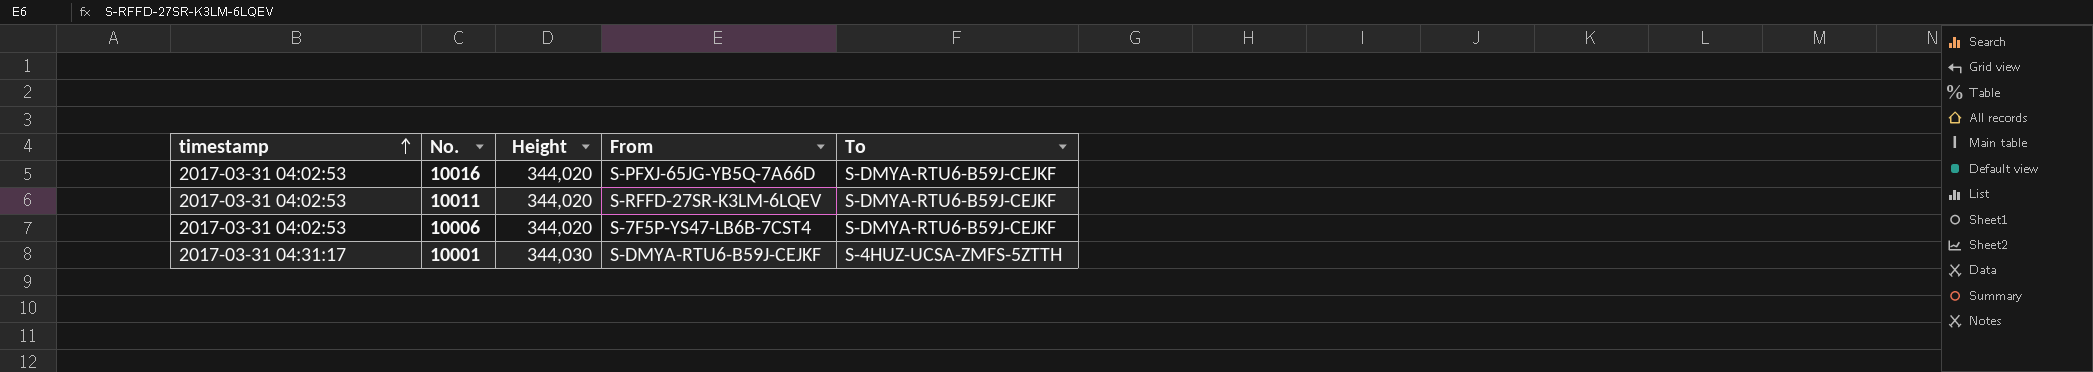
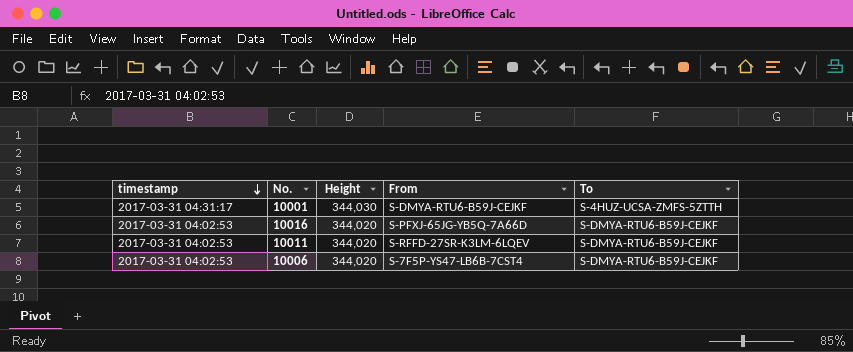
row order: timestamp ascending -> timestamp descending

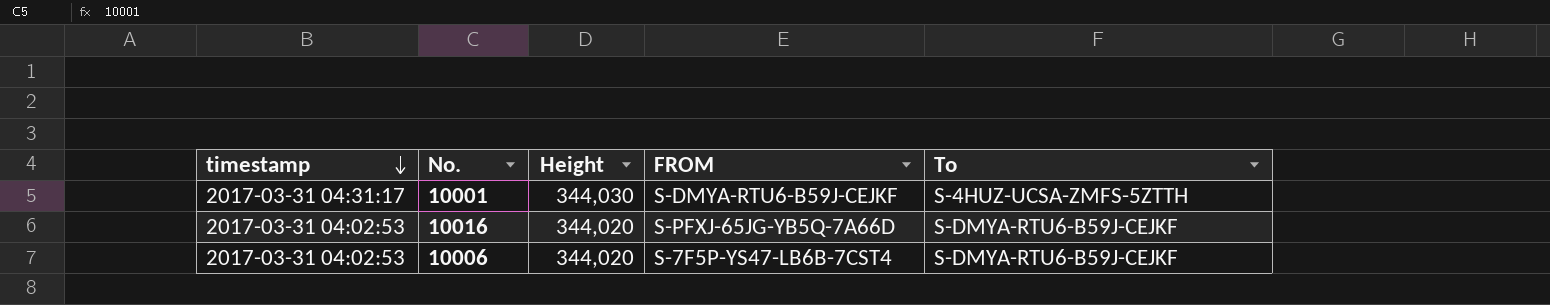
column name: From -> FROM
row 10011: 2017-03-31 04:02:53 | 344,020 | S-RFFD-27SR-K3LM-6LQEV | S-DMYA-RTU6-B59J-CEJKF -> none

